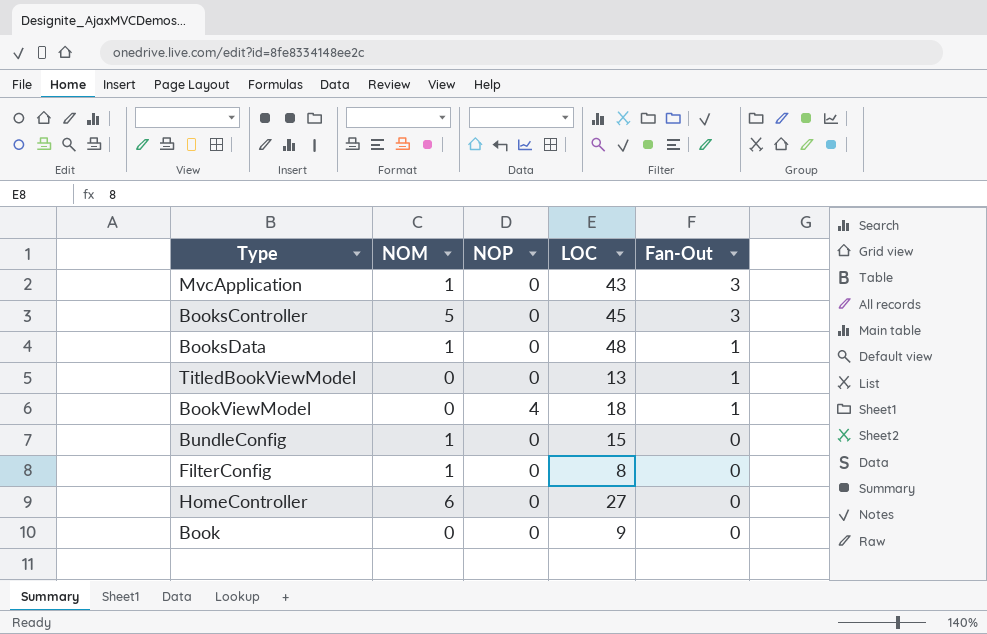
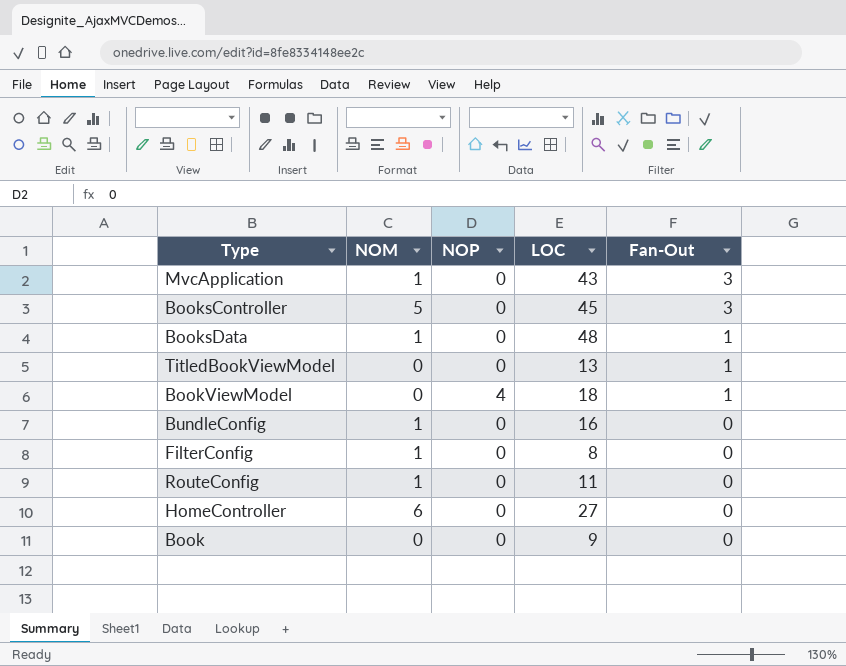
BundleConfig | LOC: 15 -> 16
row RouteConfig: none -> 1 | 0 | 11 | 0

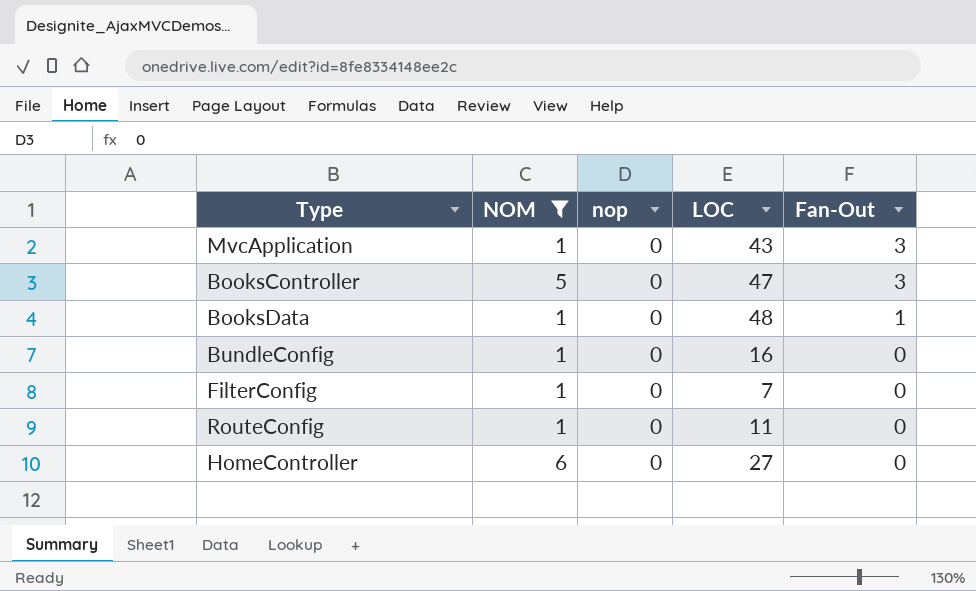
filter: none -> NOM != 0
column name: NOP -> nop
BooksController | LOC: 45 -> 47
FilterConfig | LOC: 8 -> 7

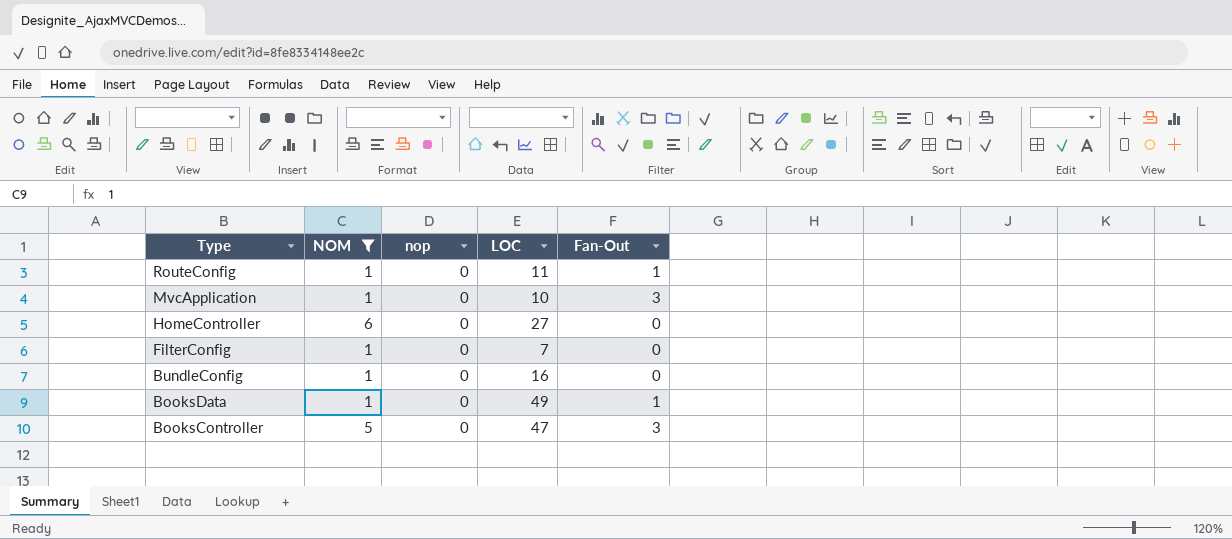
row order: Fan-Out descending -> Type descending
RouteConfig | Fan-Out: 0 -> 1
MvcApplication | LOC: 43 -> 10
BooksData | LOC: 48 -> 49

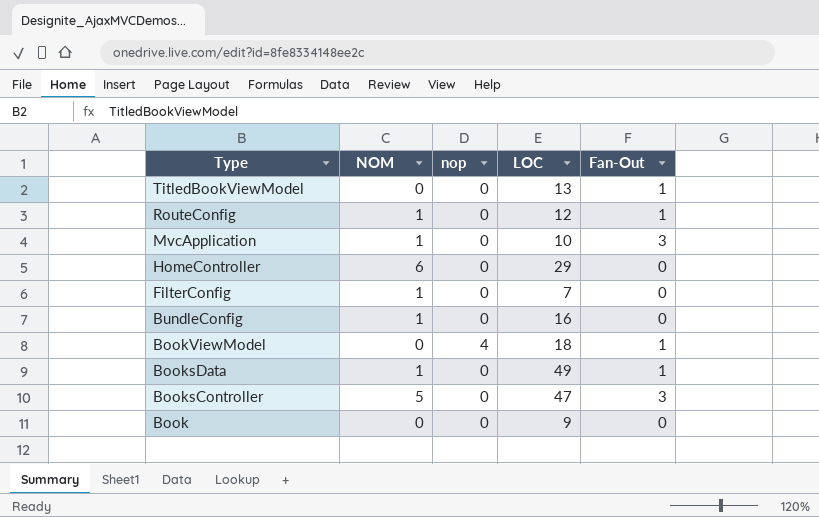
filter: NOM != 0 -> none
RouteConfig | LOC: 11 -> 12
HomeController | LOC: 27 -> 29

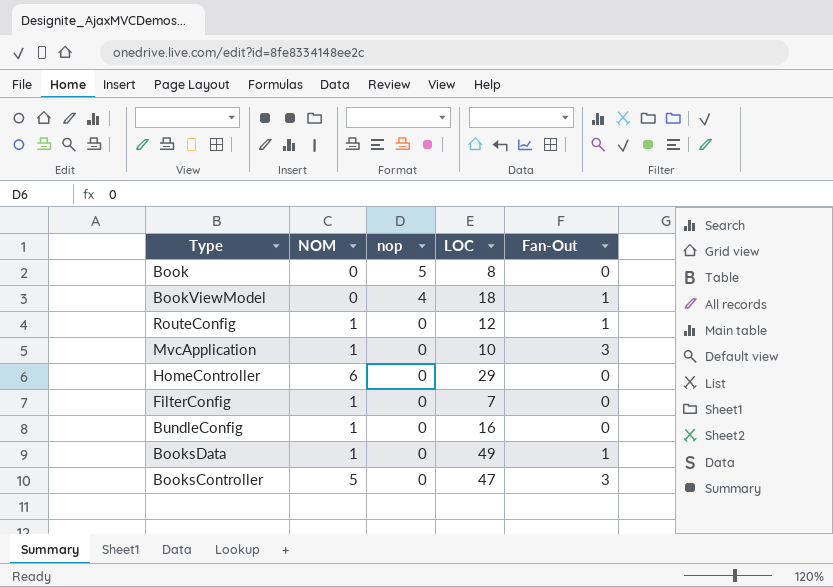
row order: Type descending -> nop descending
row TitledBookViewModel: 0 | 0 | 13 | 1 -> none
Book | nop: 0 -> 5
Book | LOC: 9 -> 8

